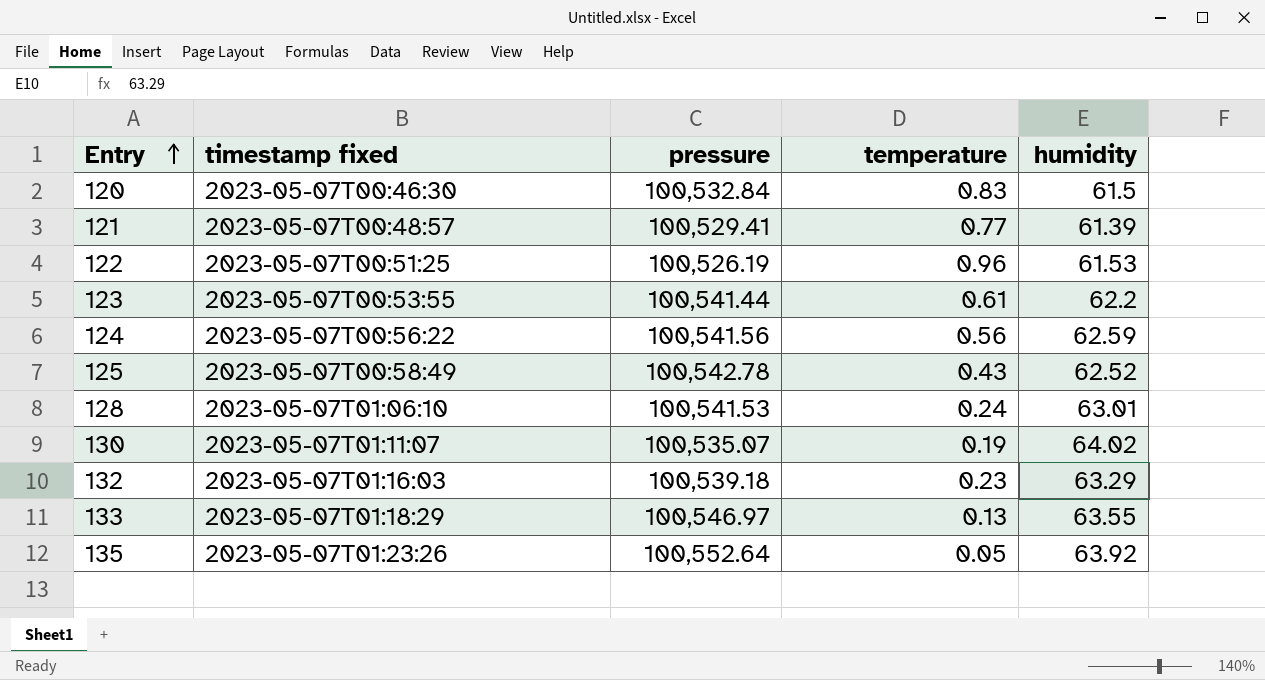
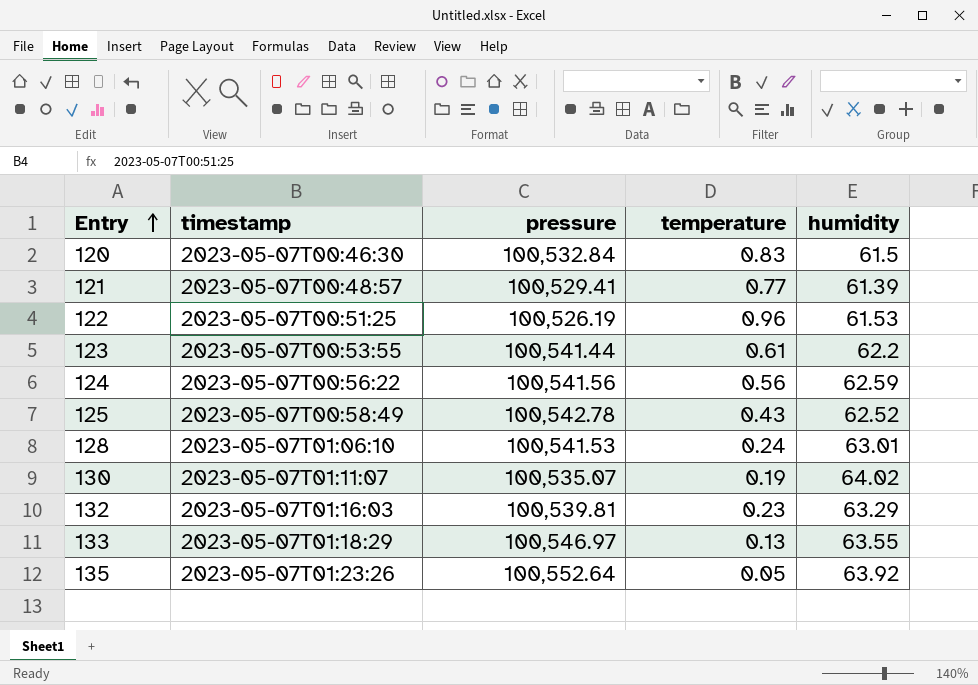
column name: timestamp fixed -> timestamp
132 | pressure: 100,539.18 -> 100,539.81

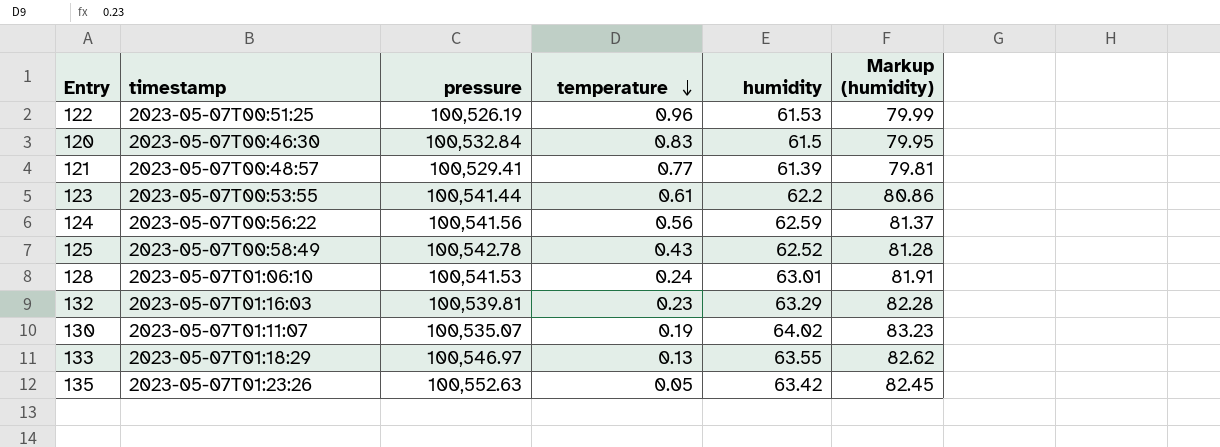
row order: Entry ascending -> temperature descending
column Markup (humidity) | formula: none -> [humidity] * 1.3
135 | pressure: 100,552.64 -> 100,552.63
135 | humidity: 63.92 -> 63.42

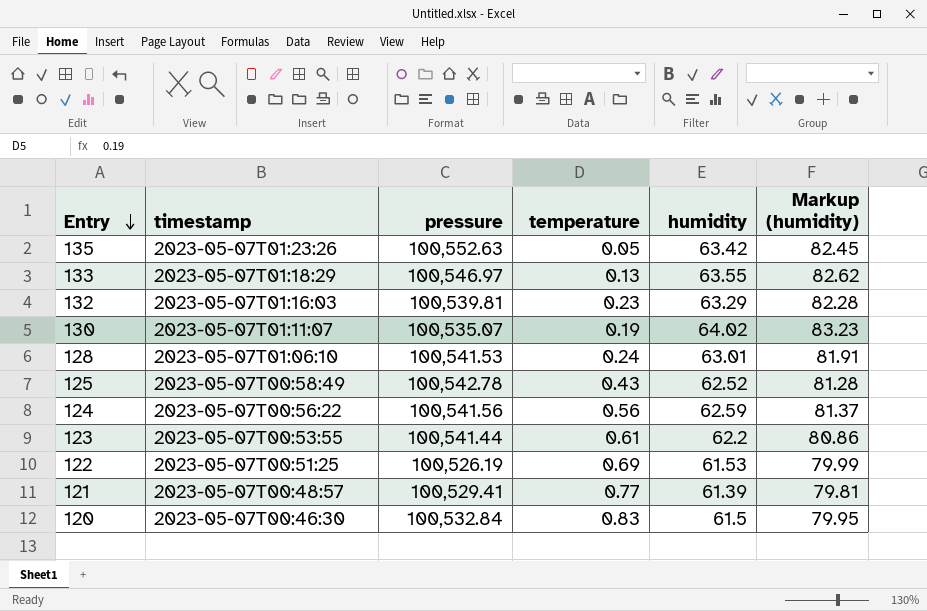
row order: temperature descending -> Entry descending
122 | temperature: 0.96 -> 0.69

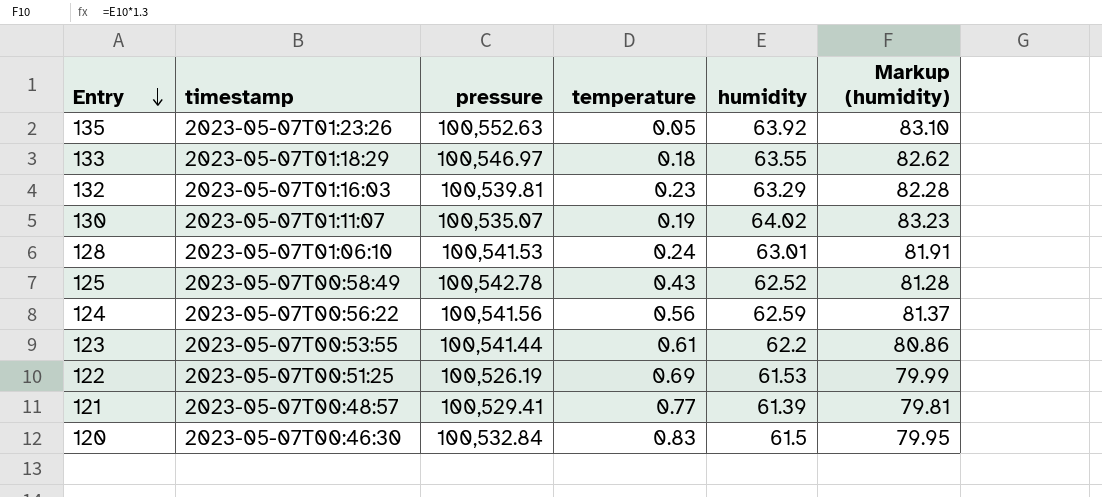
135 | humidity: 63.42 -> 63.92
135 | Markup (humidity): 82.45 -> 83.10
133 | temperature: 0.13 -> 0.18

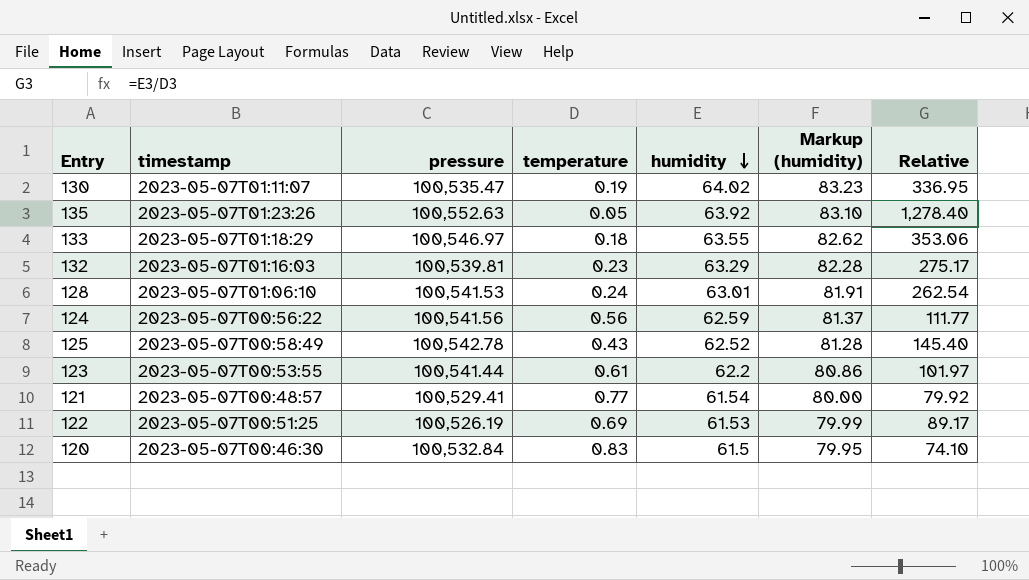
row order: Entry descending -> humidity descending
column Relative | formula: none -> [humidity] / [temperature]
130 | pressure: 100,535.07 -> 100,535.47
121 | humidity: 61.39 -> 61.54
121 | Markup (humidity): 79.81 -> 80.00

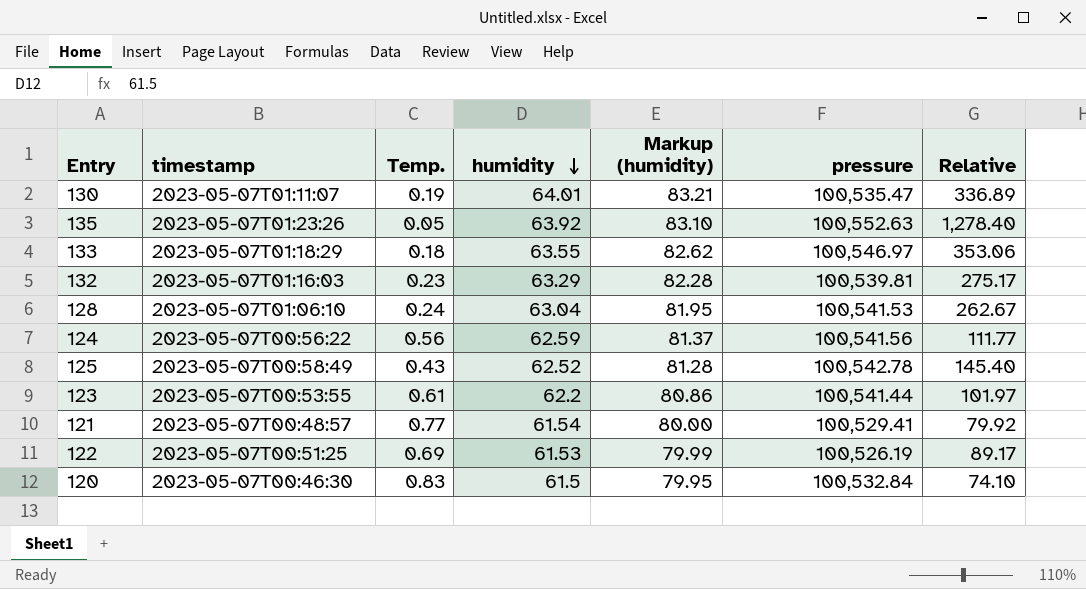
column name: temperature -> Temp.
column pressure | position: 3 -> 6
130 | humidity: 64.02 -> 64.01
130 | Markup (humidity): 83.23 -> 83.21
130 | Relative: 336.95 -> 336.89
128 | humidity: 63.01 -> 63.04
128 | Markup (humidity): 81.91 -> 81.95
128 | Relative: 262.54 -> 262.67

